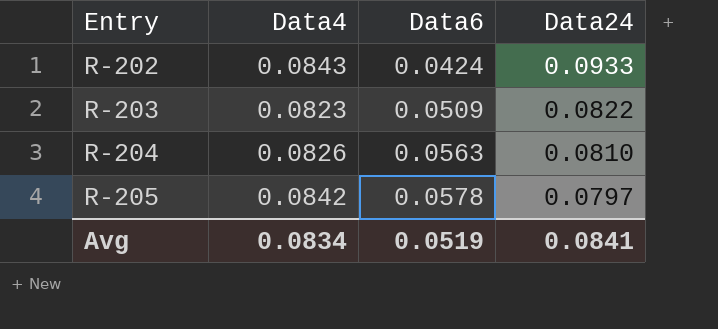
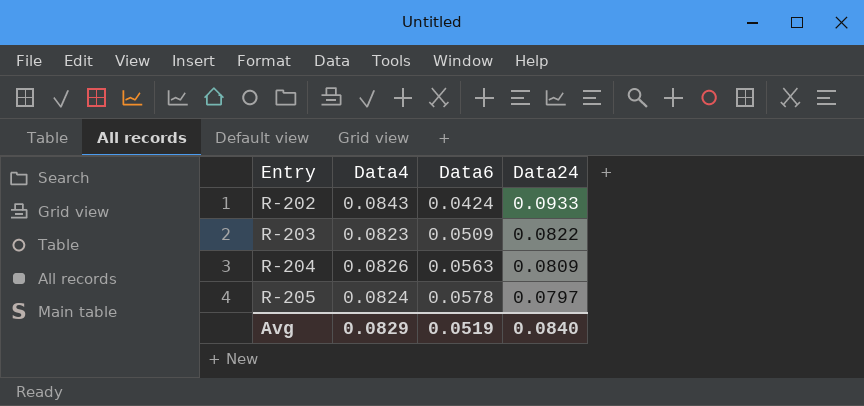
R-204 | Data24: 0.0810 -> 0.0809
R-205 | Data4: 0.0842 -> 0.0824
Avg | Data4: 0.0834 -> 0.0829
Avg | Data24: 0.0841 -> 0.0840

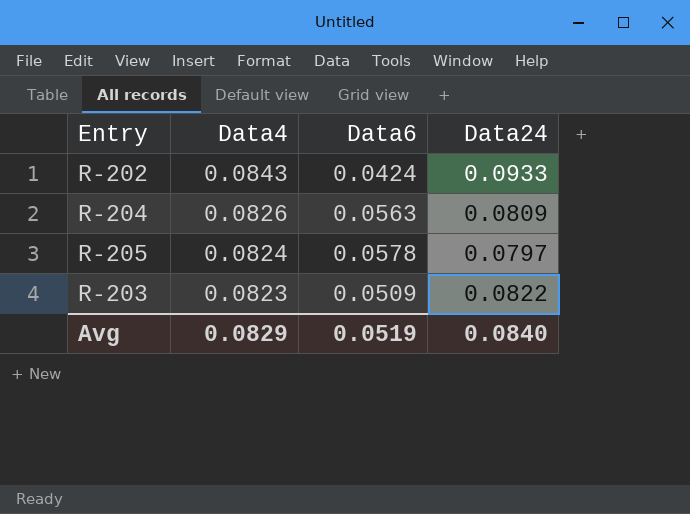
row order: Entry ascending -> Data4 descending

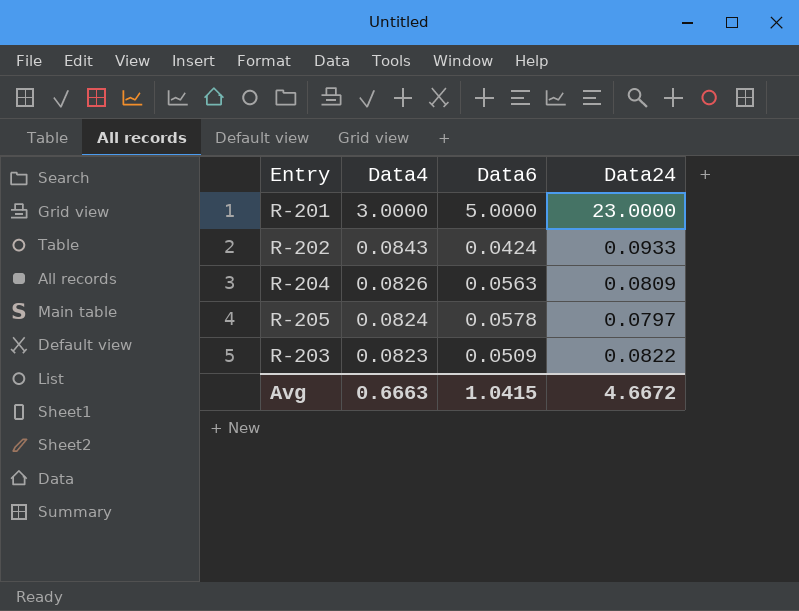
row R-201: none -> 3.0000 | 5.0000 | 23.0000
Avg | Data4: 0.0829 -> 0.6663
Avg | Data6: 0.0519 -> 1.0415
Avg | Data24: 0.0840 -> 4.6672

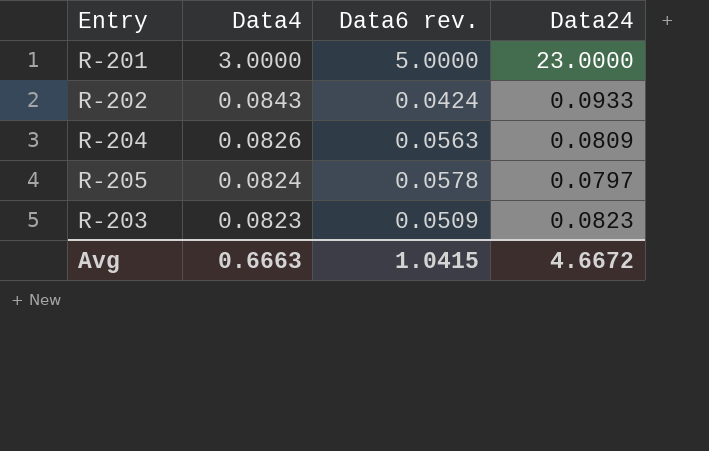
column name: Data6 -> Data6 rev.
R-203 | Data24: 0.0822 -> 0.0823

